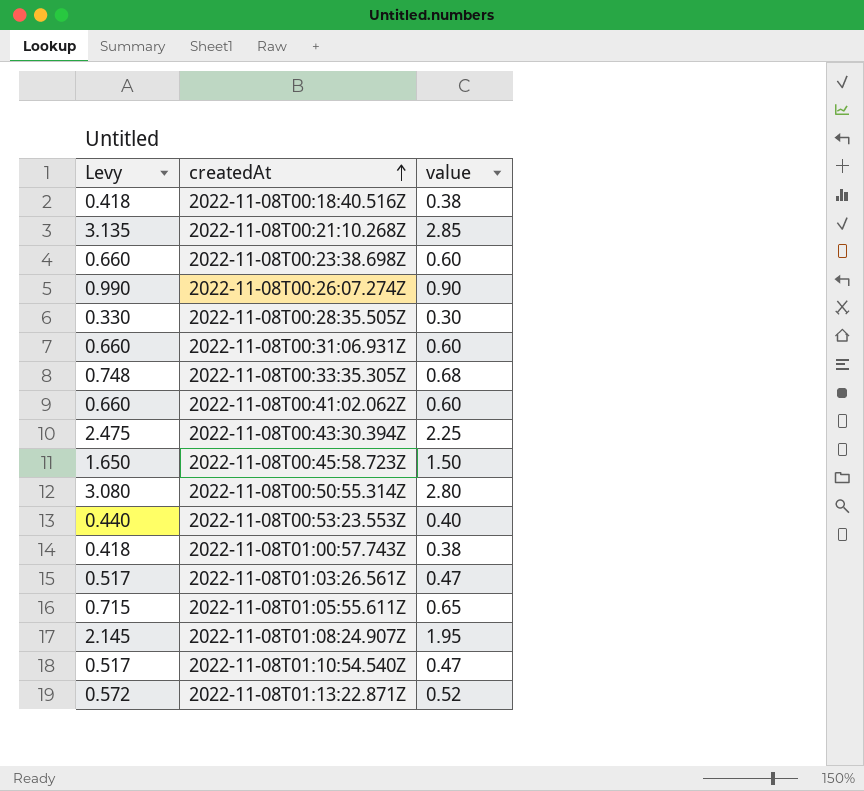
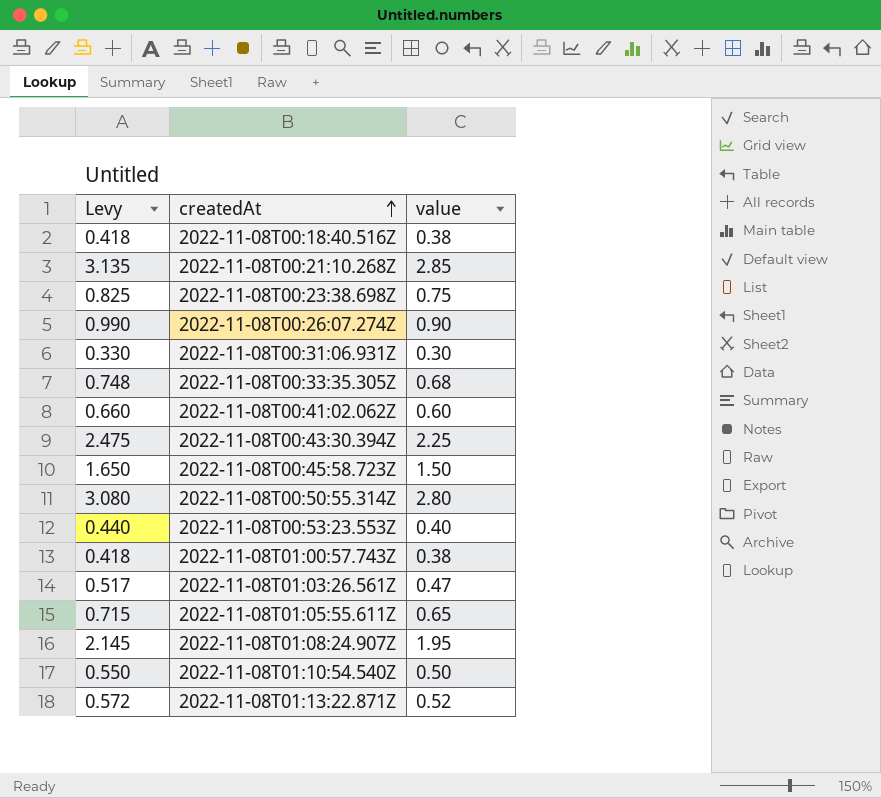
row 2022-11-08T00:28:35.505Z: 0.330 | 0.30 -> none
2022-11-08T00:23:38.698Z | Levy: 0.660 -> 0.825
2022-11-08T00:23:38.698Z | value: 0.60 -> 0.75
2022-11-08T00:31:06.931Z | Levy: 0.660 -> 0.330
2022-11-08T00:31:06.931Z | value: 0.60 -> 0.30
2022-11-08T01:10:54.540Z | Levy: 0.517 -> 0.550
2022-11-08T01:10:54.540Z | value: 0.47 -> 0.50

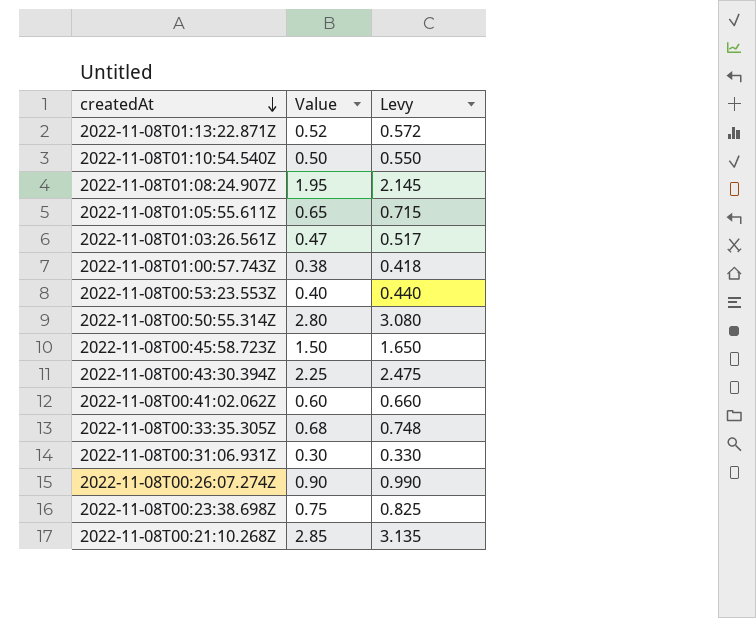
row order: createdAt ascending -> createdAt descending
column name: value -> Value
column Levy | position: 1 -> 3
row 2022-11-08T00:18:40.516Z: 0.418 | 0.38 -> none

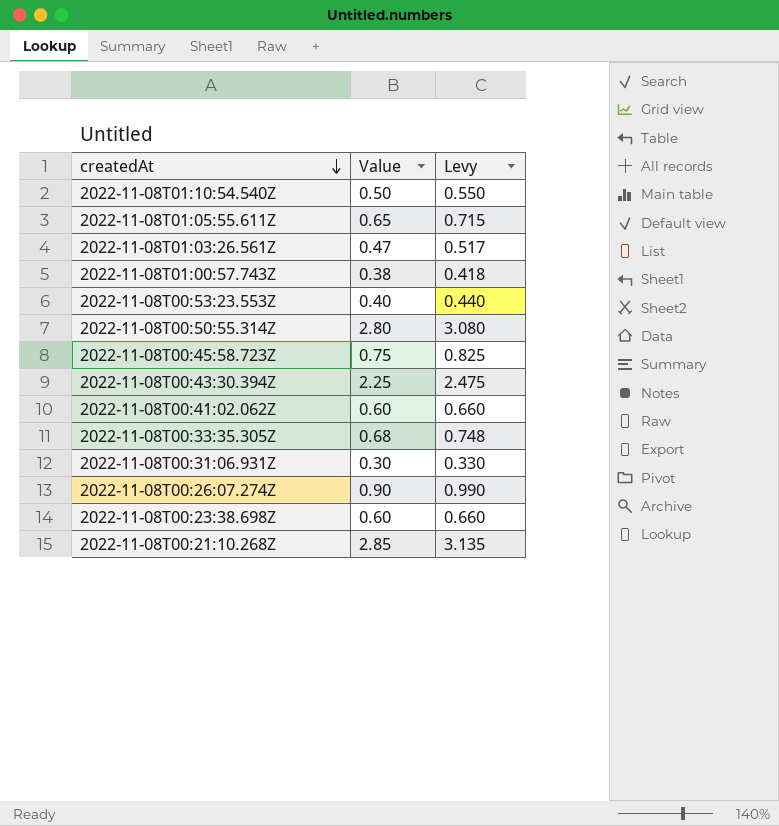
row 2022-11-08T01:13:22.871Z: 0.52 | 0.572 -> none
row 2022-11-08T01:08:24.907Z: 1.95 | 2.145 -> none
2022-11-08T00:45:58.723Z | Value: 1.50 -> 0.75
2022-11-08T00:45:58.723Z | Levy: 1.650 -> 0.825
2022-11-08T00:23:38.698Z | Value: 0.75 -> 0.60
2022-11-08T00:23:38.698Z | Levy: 0.825 -> 0.660

